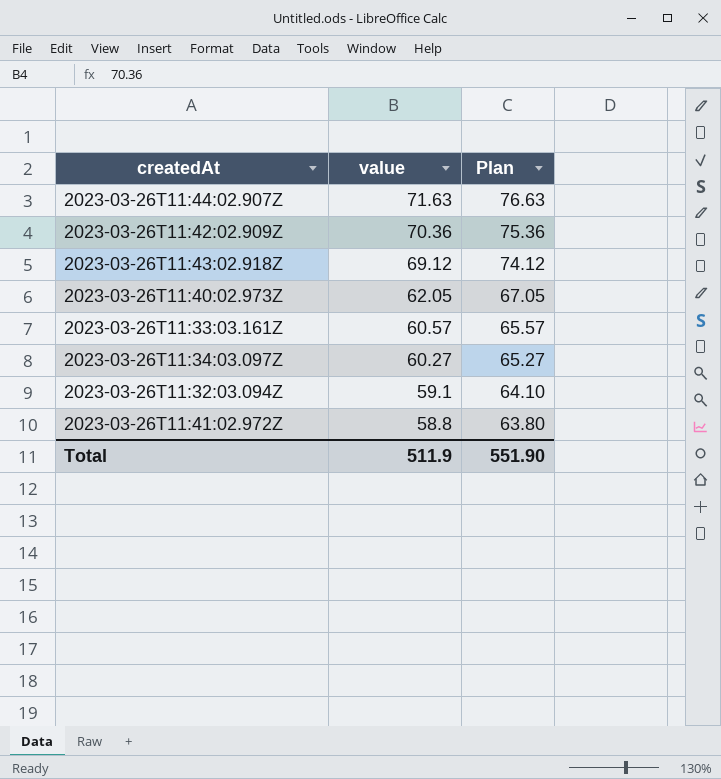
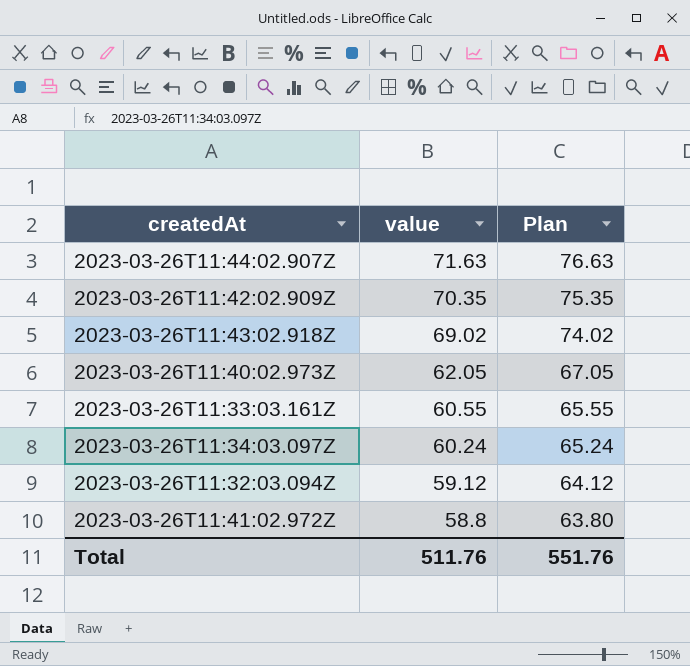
2023-03-26T11:42:02.909Z | value: 70.36 -> 70.35
2023-03-26T11:42:02.909Z | Plan: 75.36 -> 75.35
2023-03-26T11:43:02.918Z | value: 69.12 -> 69.02
2023-03-26T11:43:02.918Z | Plan: 74.12 -> 74.02
2023-03-26T11:33:03.161Z | value: 60.57 -> 60.55
2023-03-26T11:33:03.161Z | Plan: 65.57 -> 65.55
2023-03-26T11:34:03.097Z | value: 60.27 -> 60.24
2023-03-26T11:34:03.097Z | Plan: 65.27 -> 65.24
2023-03-26T11:32:03.094Z | value: 59.1 -> 59.12
2023-03-26T11:32:03.094Z | Plan: 64.10 -> 64.12
Total | value: 511.9 -> 511.76
Total | Plan: 551.90 -> 551.76

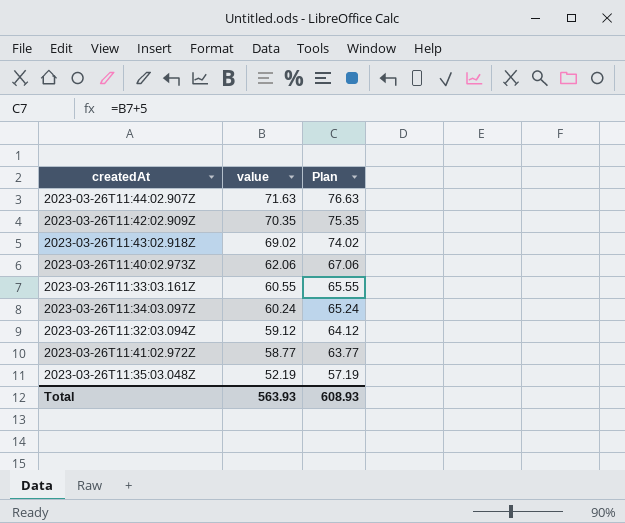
2023-03-26T11:40:02.973Z | value: 62.05 -> 62.06
2023-03-26T11:40:02.973Z | Plan: 67.05 -> 67.06
2023-03-26T11:41:02.972Z | value: 58.8 -> 58.77
2023-03-26T11:41:02.972Z | Plan: 63.80 -> 63.77
row 2023-03-26T11:35:03.048Z: none -> 52.19 | 57.19
Total | value: 511.76 -> 563.93
Total | Plan: 551.76 -> 608.93

